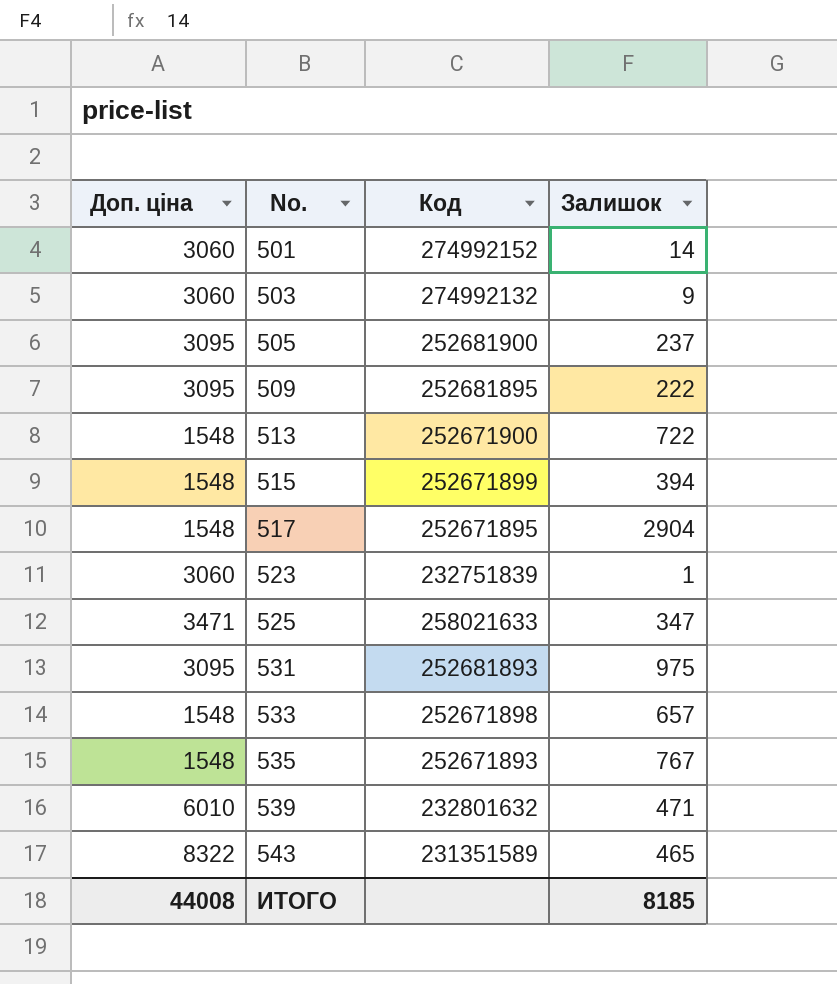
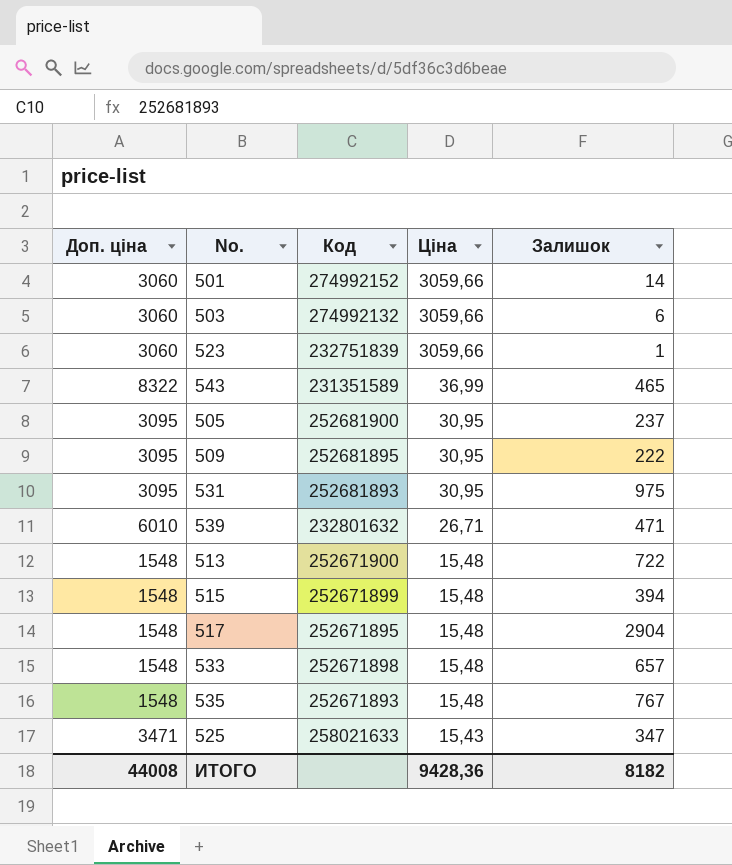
row order: No. ascending -> Ціна descending
column Ціна | position: none -> 4
503 | Залишок: 9 -> 6
ИТОГО | Залишок: 8185 -> 8182

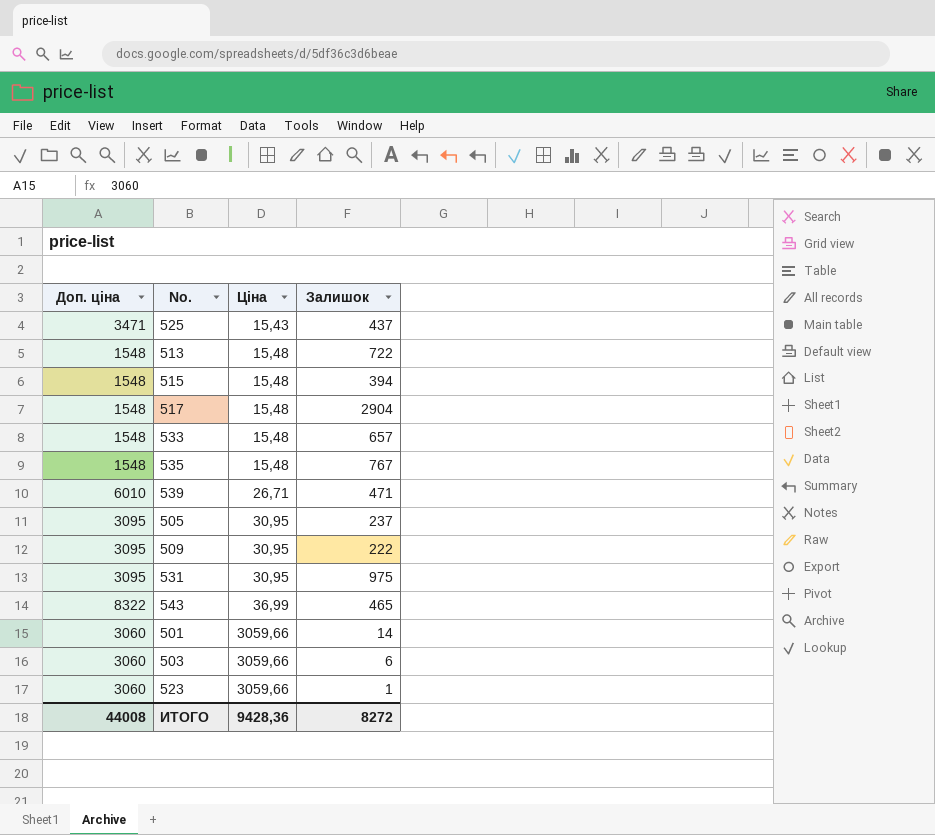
row order: Ціна descending -> Ціна ascending
column Код | position: 3 -> none
525 | Залишок: 347 -> 437
ИТОГО | Залишок: 8182 -> 8272

